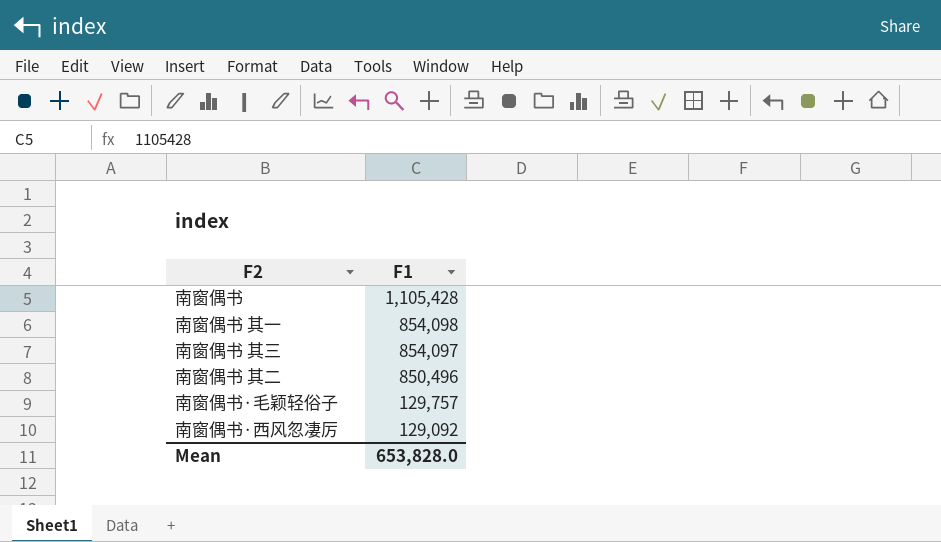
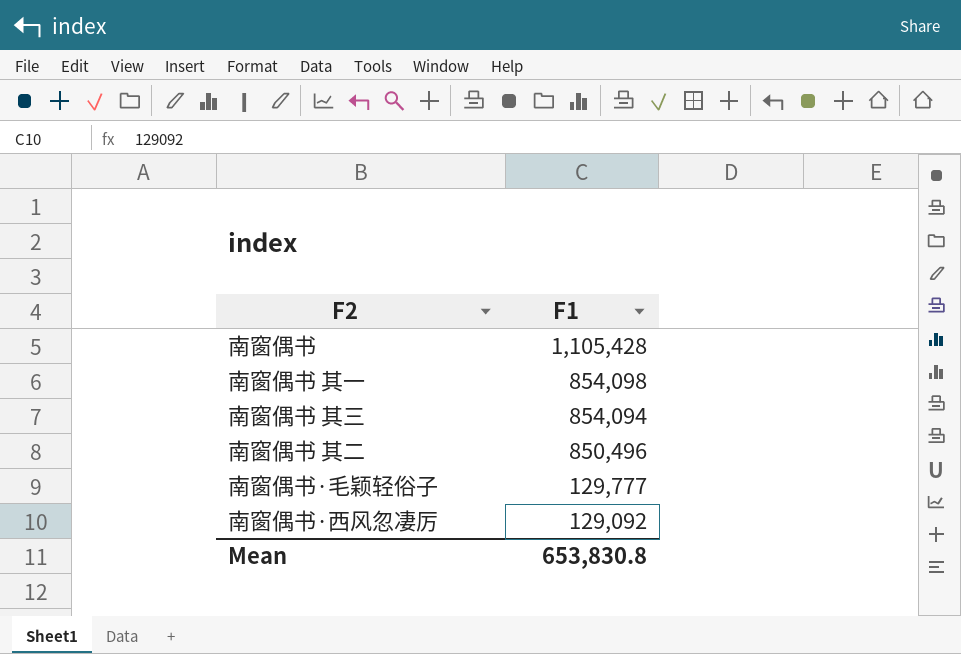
南窗偶书 其三 | F1: 854,097 -> 854,094
南窗偶书·毛颖轻俗子 | F1: 129,757 -> 129,777
Mean | F1: 653,828.0 -> 653,830.8

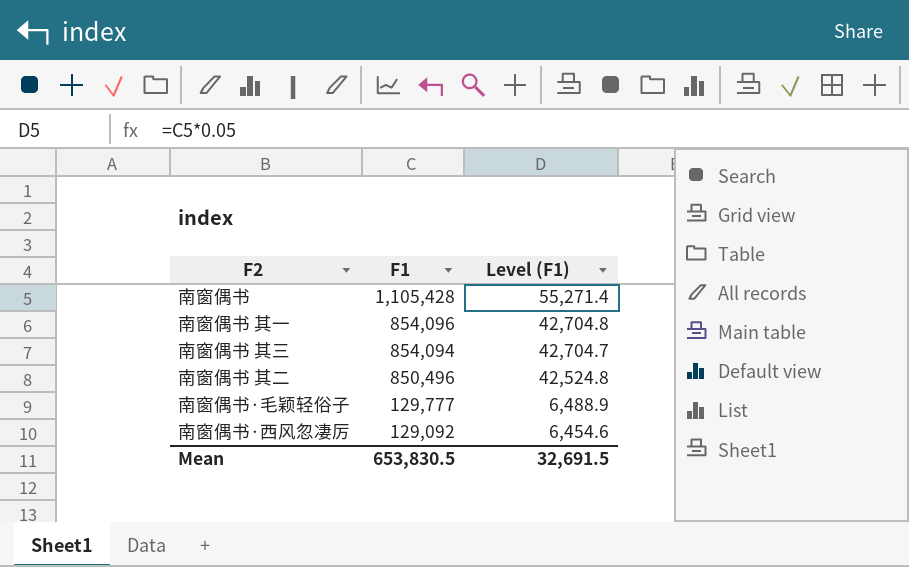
column Level (F1) | formula: none -> [F1] * 0.05
南窗偶书 其一 | F1: 854,098 -> 854,096
Mean | F1: 653,830.8 -> 653,830.5

